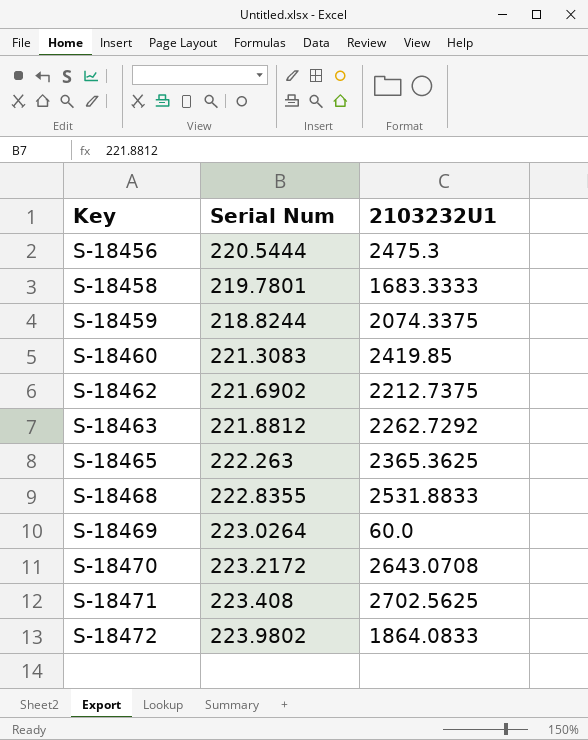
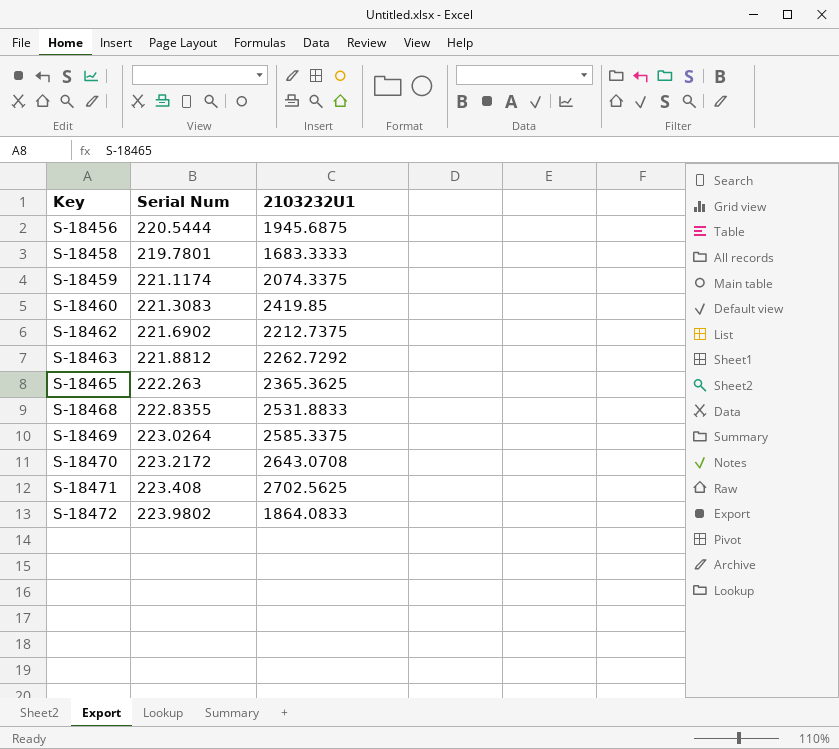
S-18456 | 2103232U1: 2475.3 -> 1945.6875
S-18459 | Serial Num: 218.8244 -> 221.1174
S-18469 | 2103232U1: 60.0 -> 2585.3375

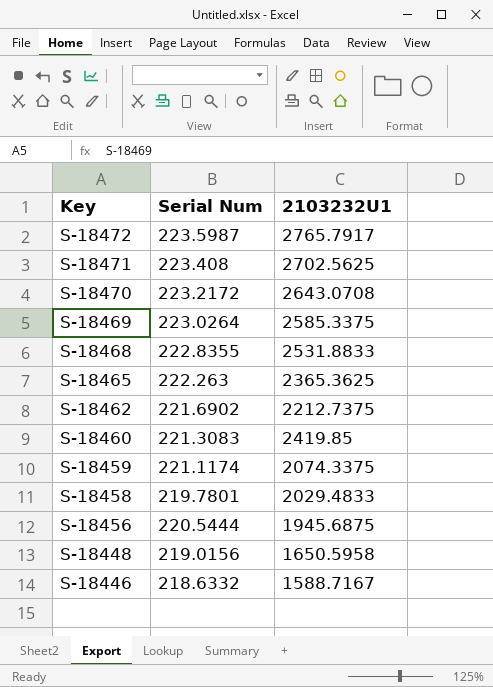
row order: Key ascending -> Key descending
row S-18463: 221.8812 | 2262.7292 -> none
S-18472 | Serial Num: 223.9802 -> 223.5987
S-18472 | 2103232U1: 1864.0833 -> 2765.7917
S-18458 | 2103232U1: 1683.3333 -> 2029.4833
row S-18448: none -> 219.0156 | 1650.5958
row S-18446: none -> 218.6332 | 1588.7167

